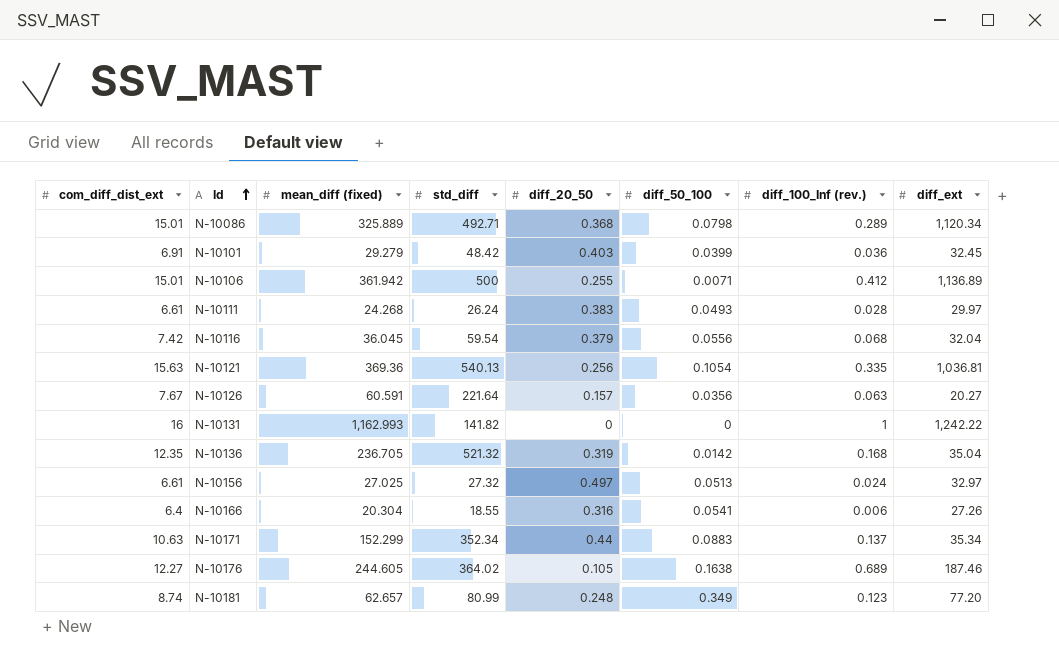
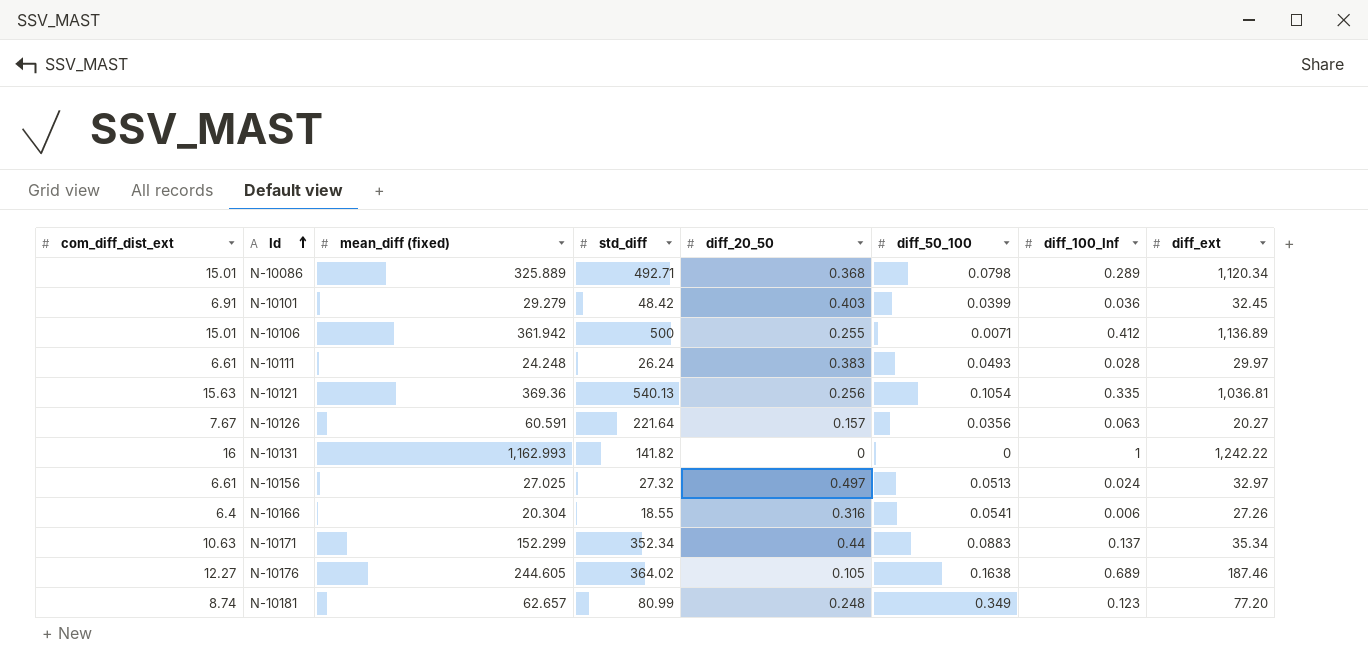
column name: diff_100_Inf (rev.) -> diff_100_Inf
row N-10116: 7.42 | 36.045 | 59.54 | 0.379 | 0.0556 | 0.068 | 32.04 -> none
row N-10136: 12.35 | 236.705 | 521.32 | 0.319 | 0.0142 | 0.168 | 35.04 -> none
N-10111 | mean_diff (fixed): 24.268 -> 24.248

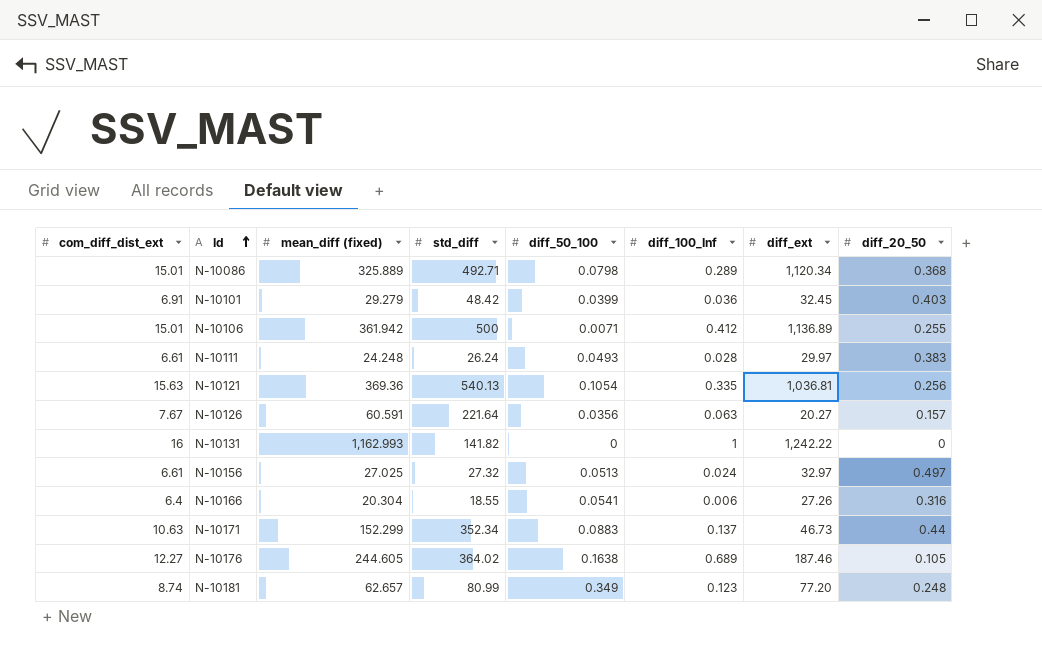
column diff_20_50 | position: 5 -> 8
N-10171 | diff_ext: 35.34 -> 46.73

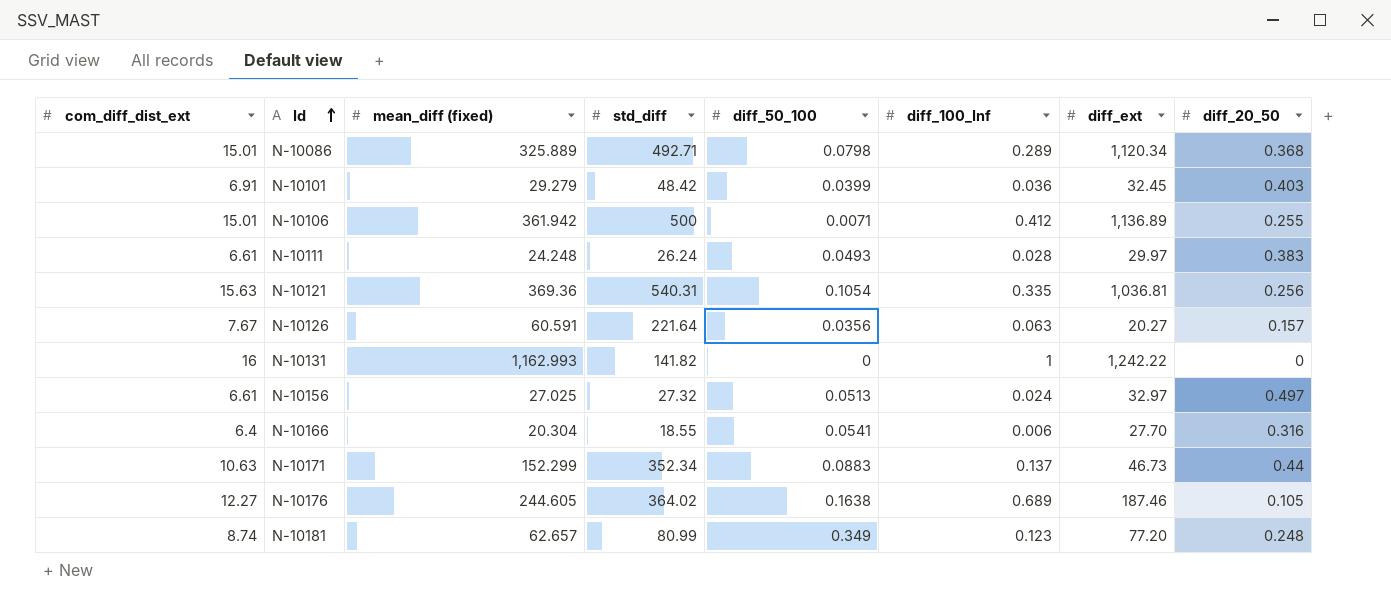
N-10121 | std_diff: 540.13 -> 540.31
N-10166 | diff_ext: 27.26 -> 27.70

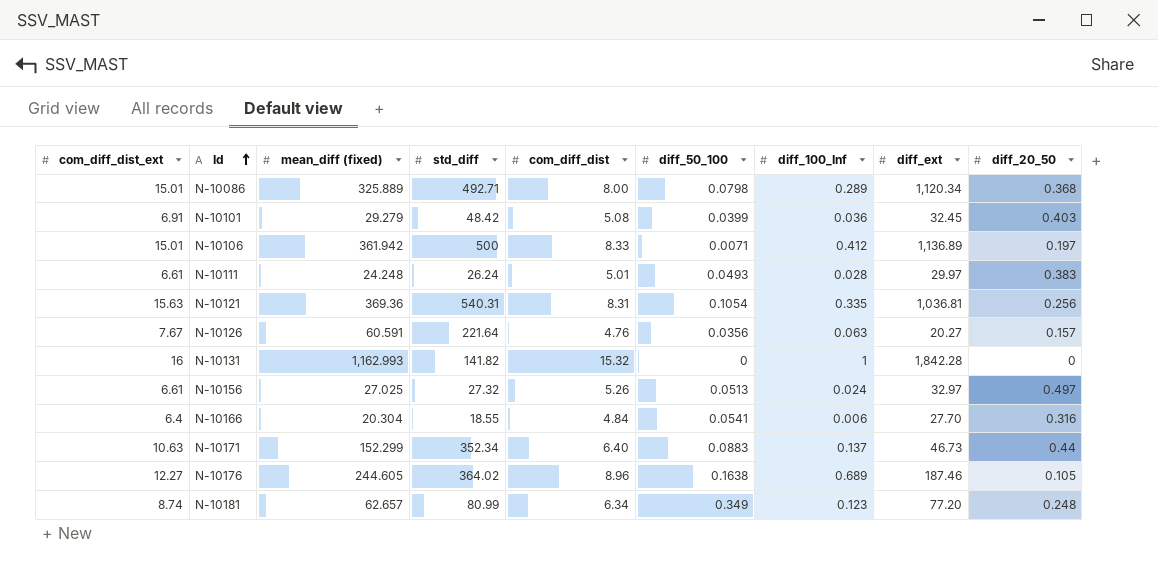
column com_diff_dist | position: none -> 5
N-10106 | diff_20_50: 0.255 -> 0.197
N-10131 | diff_ext: 1,242.22 -> 1,842.28

